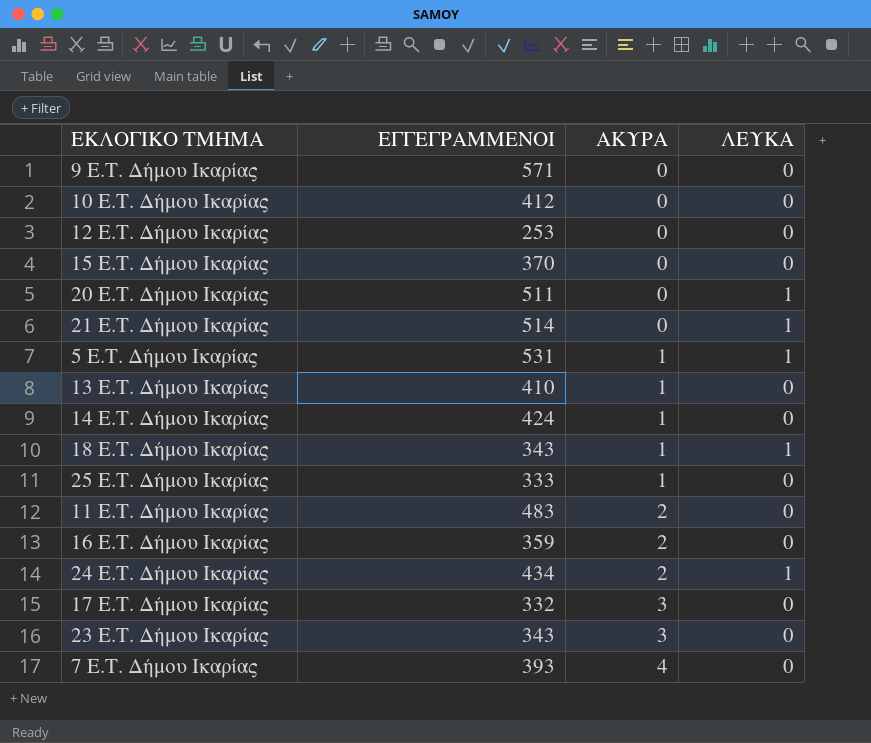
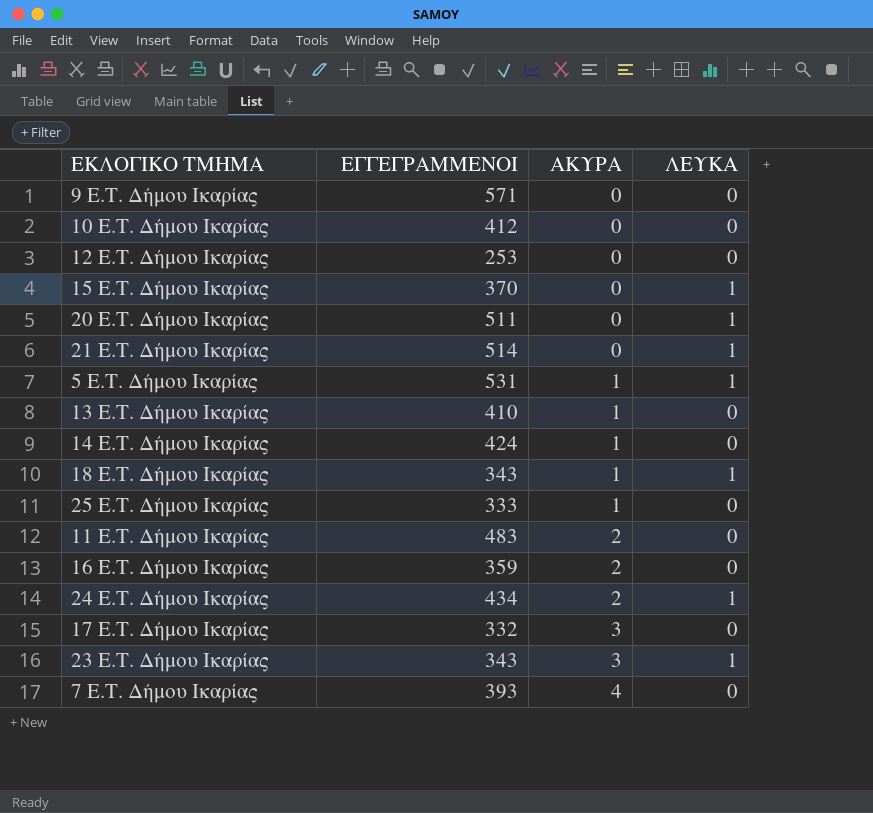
15 Ε.Τ. Δήμου Ικαρίας | ΛΕΥΚΑ: 0 -> 1
23 Ε.Τ. Δήμου Ικαρίας | ΛΕΥΚΑ: 0 -> 1

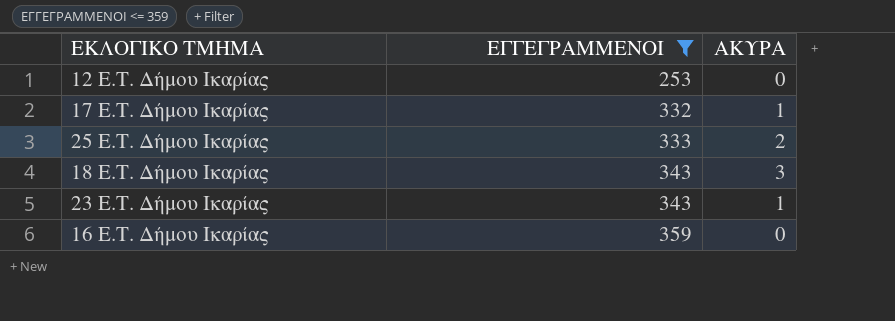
filter: none -> ΕΓΓΕΓΡΑΜΜΕΝΟΙ <= 359
row order: ΑΚΥΡΑ ascending -> ΕΓΓΕΓΡΑΜΜΕΝΟΙ ascending
column ΛΕΥΚΑ | position: 4 -> none
17 Ε.Τ. Δήμου Ικαρίας | ΑΚΥΡΑ: 3 -> 1
25 Ε.Τ. Δήμου Ικαρίας | ΑΚΥΡΑ: 1 -> 2
18 Ε.Τ. Δήμου Ικαρίας | ΑΚΥΡΑ: 1 -> 3
23 Ε.Τ. Δήμου Ικαρίας | ΑΚΥΡΑ: 3 -> 1
16 Ε.Τ. Δήμου Ικαρίας | ΑΚΥΡΑ: 2 -> 0

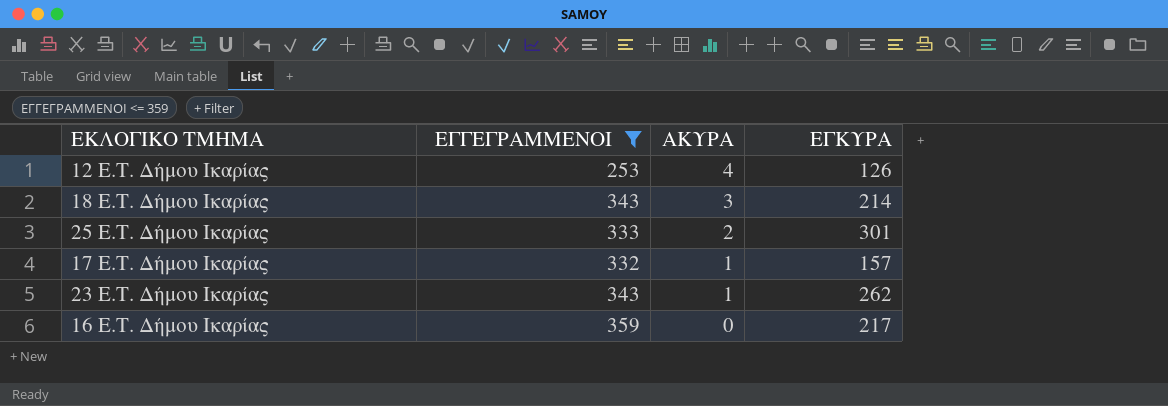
row order: ΕΓΓΕΓΡΑΜΜΕΝΟΙ ascending -> ΑΚΥΡΑ descending
column ΕΓΚΥΡΑ | position: none -> 4
12 Ε.Τ. Δήμου Ικαρίας | ΑΚΥΡΑ: 0 -> 4

